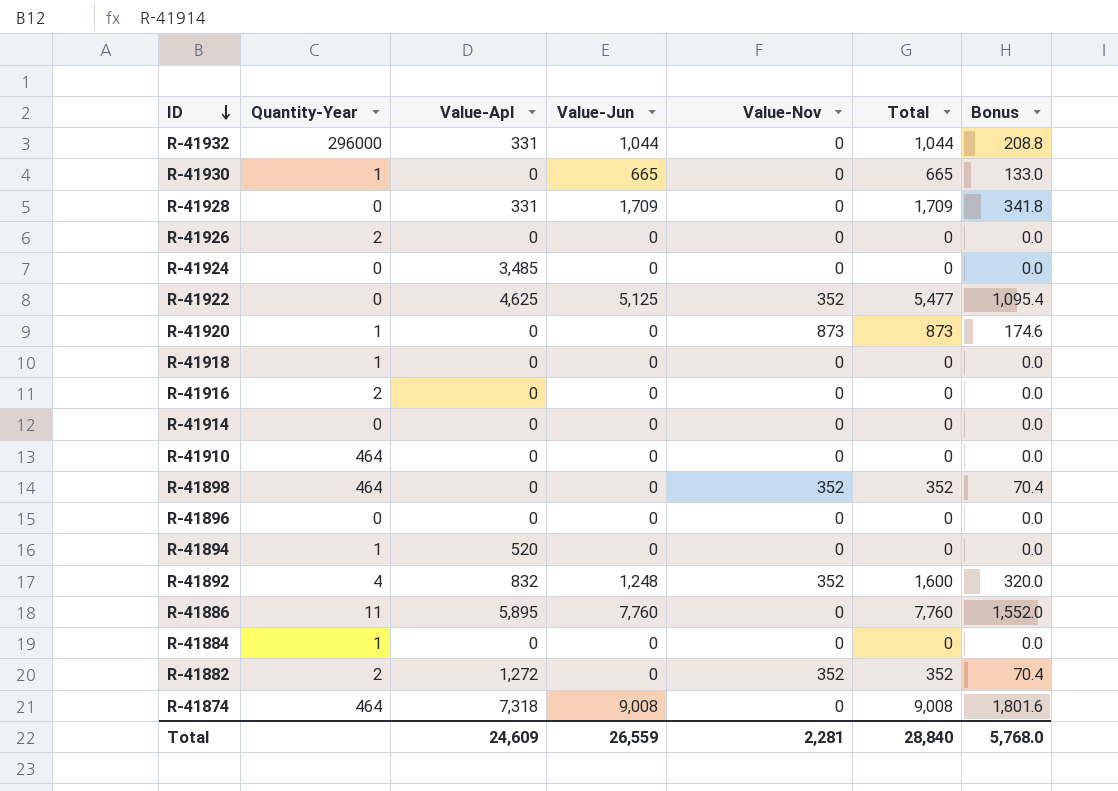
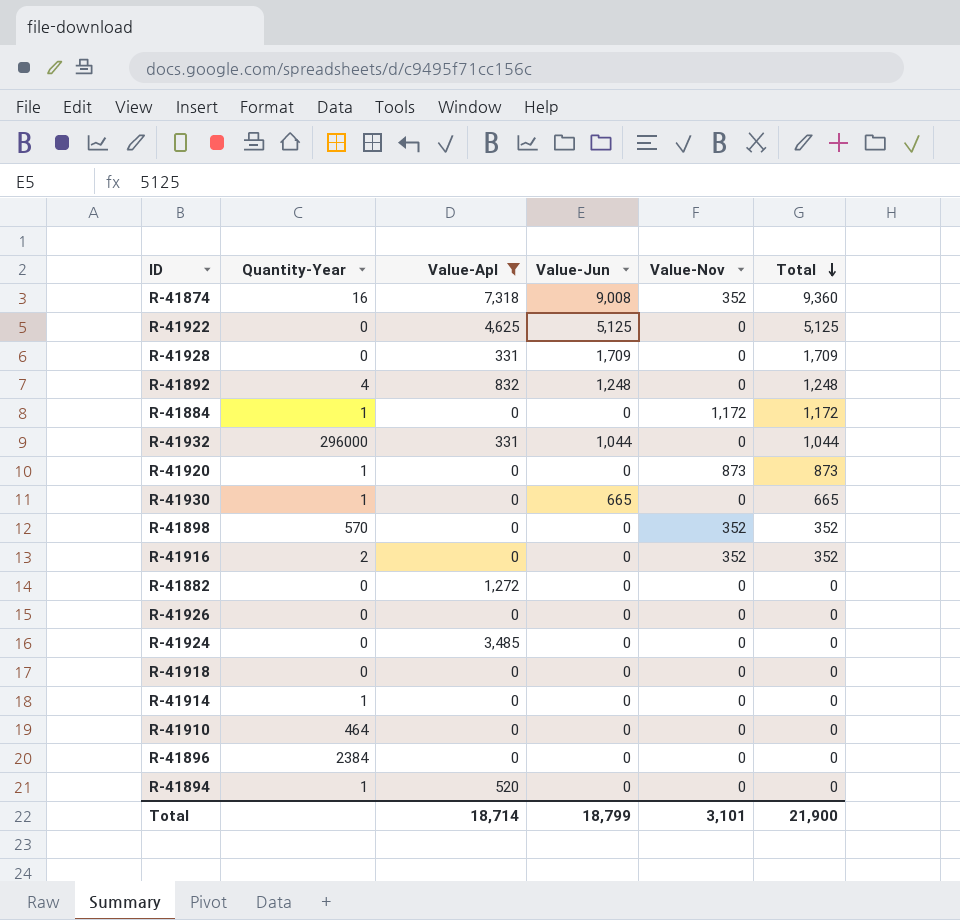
filter: none -> Value-Apl != 5,895
row order: ID descending -> Total descending
column Bonus | formula: [Total] * 0.2 -> none
R-41874 | Quantity-Year: 464 -> 16
R-41874 | Value-Nov: 0 -> 352
R-41874 | Total: 9,008 -> 9,360
R-41922 | Value-Nov: 352 -> 0
R-41922 | Total: 5,477 -> 5,125
R-41892 | Value-Nov: 352 -> 0
R-41892 | Total: 1,600 -> 1,248
R-41884 | Value-Nov: 0 -> 1,172
R-41884 | Total: 0 -> 1,172
R-41898 | Quantity-Year: 464 -> 570
R-41916 | Value-Nov: 0 -> 352
R-41916 | Total: 0 -> 352
R-41882 | Quantity-Year: 2 -> 0
R-41882 | Value-Nov: 352 -> 0
R-41882 | Total: 352 -> 0
R-41926 | Quantity-Year: 2 -> 0
R-41918 | Quantity-Year: 1 -> 0
R-41914 | Quantity-Year: 0 -> 1
R-41896 | Quantity-Year: 0 -> 2384
Total | Value-Apl: 24,609 -> 18,714
Total | Value-Jun: 26,559 -> 18,799
Total | Value-Nov: 2,281 -> 3,101
Total | Total: 28,840 -> 21,900

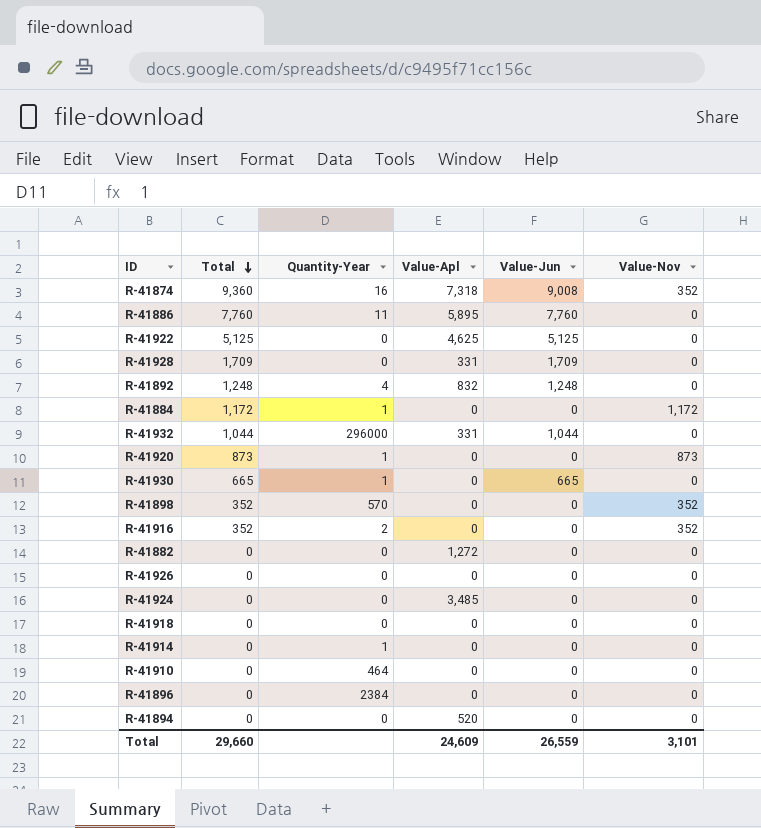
filter: Value-Apl != 5,895 -> none
column Total | position: 6 -> 2
R-41894 | Quantity-Year: 1 -> 0
Total | Total: 21,900 -> 29,660
Total | Value-Apl: 18,714 -> 24,609
Total | Value-Jun: 18,799 -> 26,559

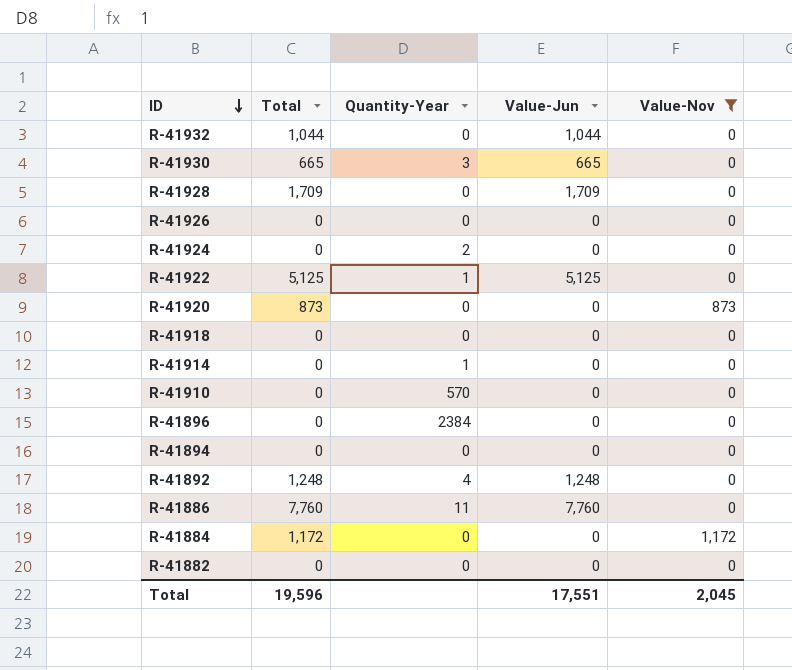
filter: none -> Value-Nov != 352
row order: Total descending -> ID descending
column Value-Apl | position: 4 -> none
R-41932 | Quantity-Year: 296000 -> 0
R-41930 | Quantity-Year: 1 -> 3
R-41924 | Quantity-Year: 0 -> 2
R-41922 | Quantity-Year: 0 -> 1
R-41920 | Quantity-Year: 1 -> 0
R-41910 | Quantity-Year: 464 -> 570
R-41884 | Quantity-Year: 1 -> 0
Total | Total: 29,660 -> 19,596
Total | Value-Jun: 26,559 -> 17,551
Total | Value-Nov: 3,101 -> 2,045

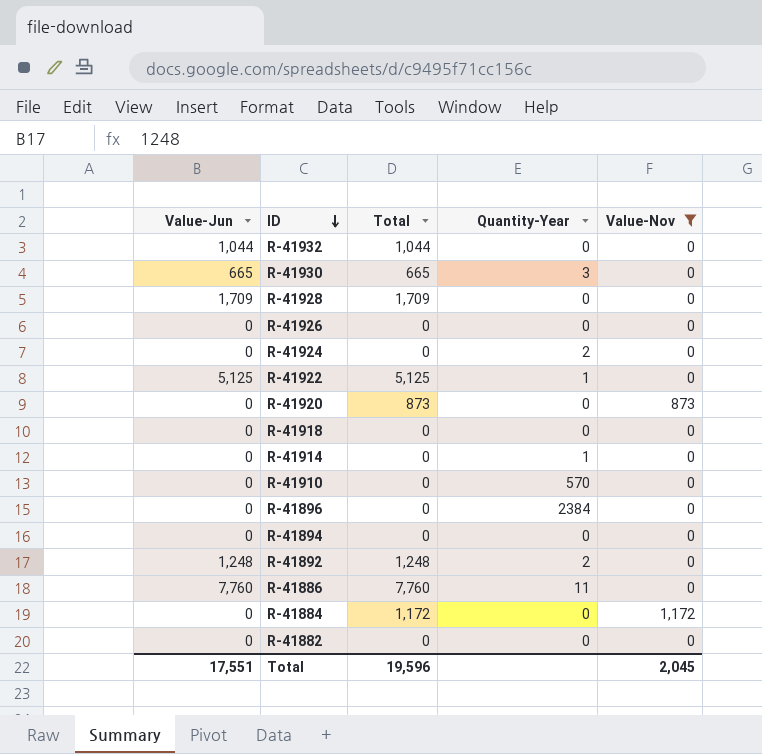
column Value-Jun | position: 4 -> 1
R-41892 | Quantity-Year: 4 -> 2

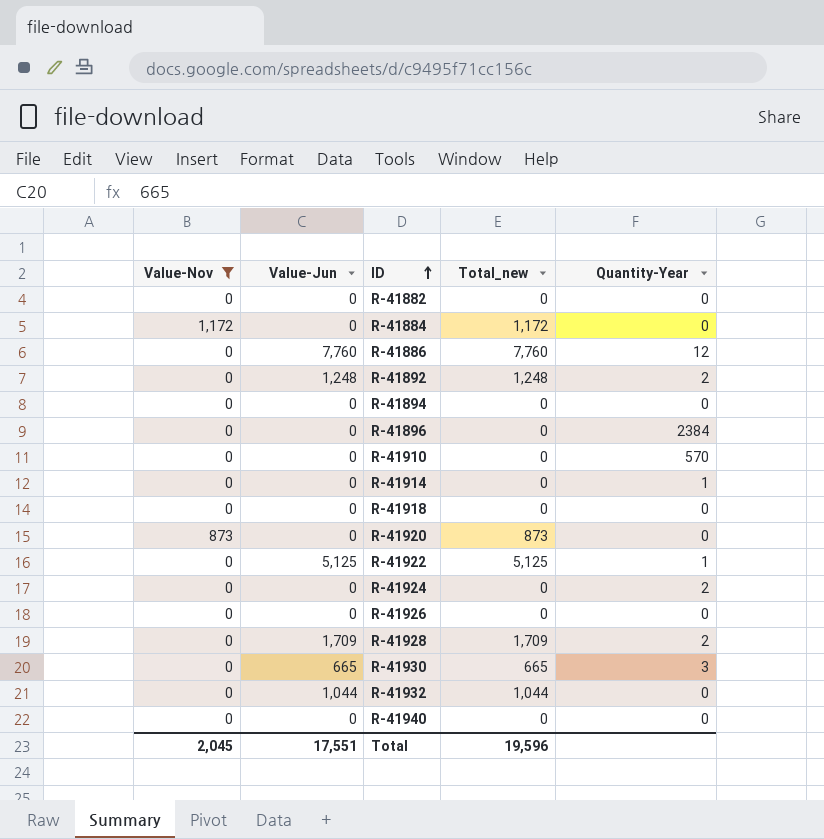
row order: ID descending -> ID ascending
column Value-Nov | position: 5 -> 1
column name: Total -> Total_new
R-41886 | Quantity-Year: 11 -> 12
R-41928 | Quantity-Year: 0 -> 2
row R-41940: none -> 0 | 0 | 0 | 0

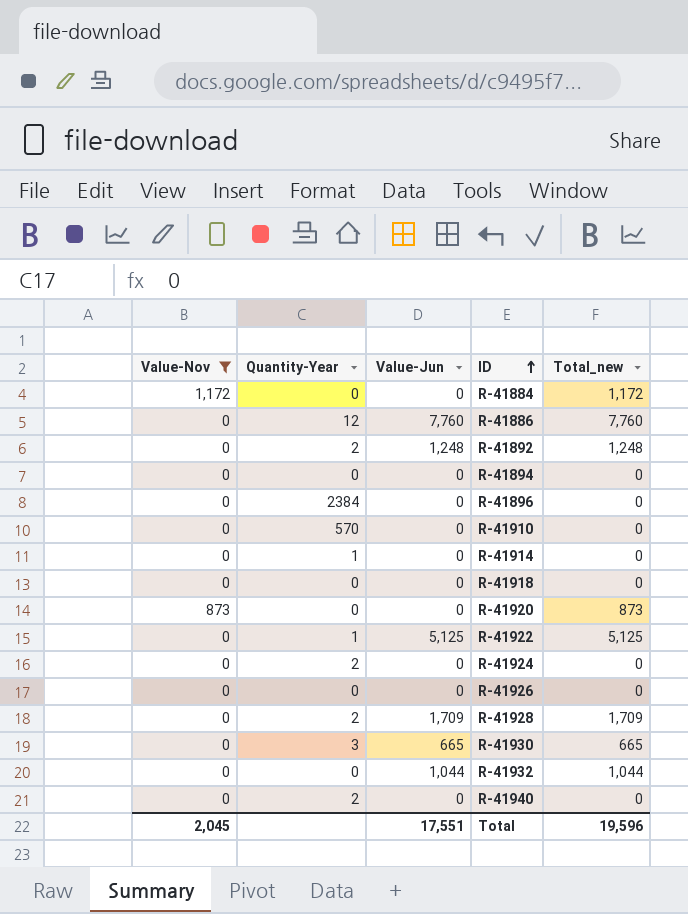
column Quantity-Year | position: 5 -> 2
row R-41882: 0 | 0 | 0 | 0 -> none
R-41940 | Quantity-Year: 0 -> 2

